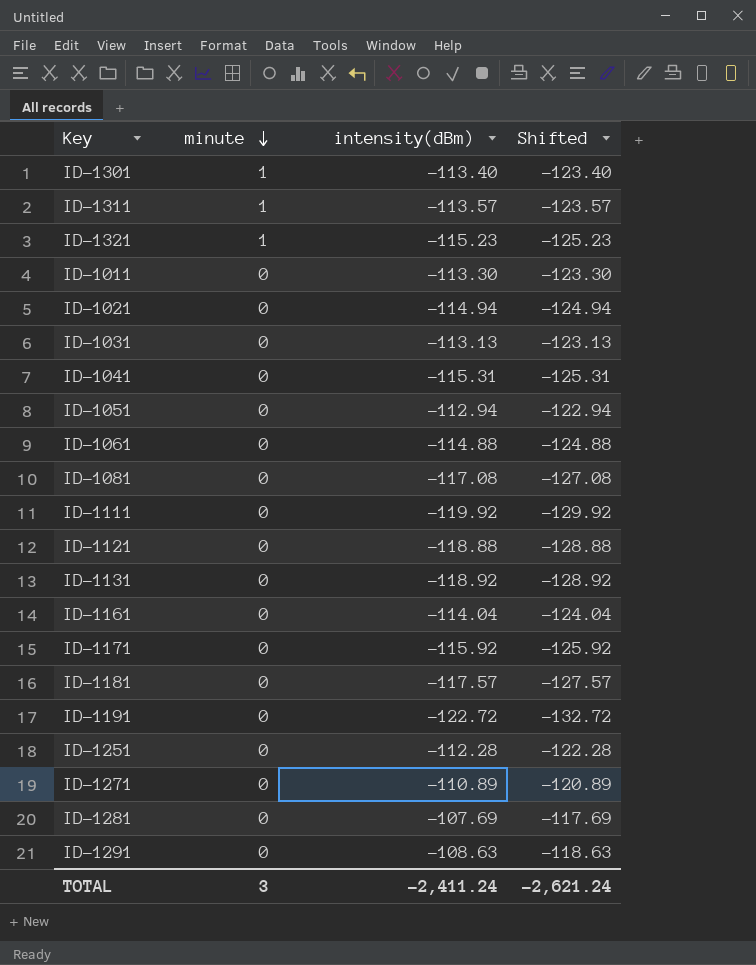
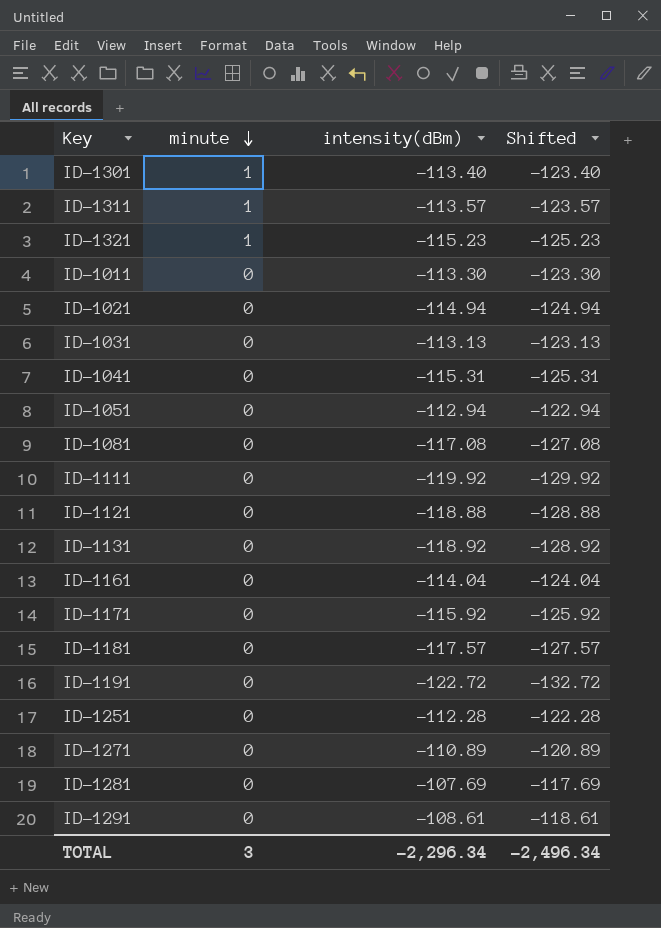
row ID-1061: 0 | -114.88 | -124.88 -> none
ID-1291 | intensity(dBm): -108.63 -> -108.61
ID-1291 | Shifted: -118.63 -> -118.61
TOTAL | intensity(dBm): -2,411.24 -> -2,296.34
TOTAL | Shifted: -2,621.24 -> -2,496.34

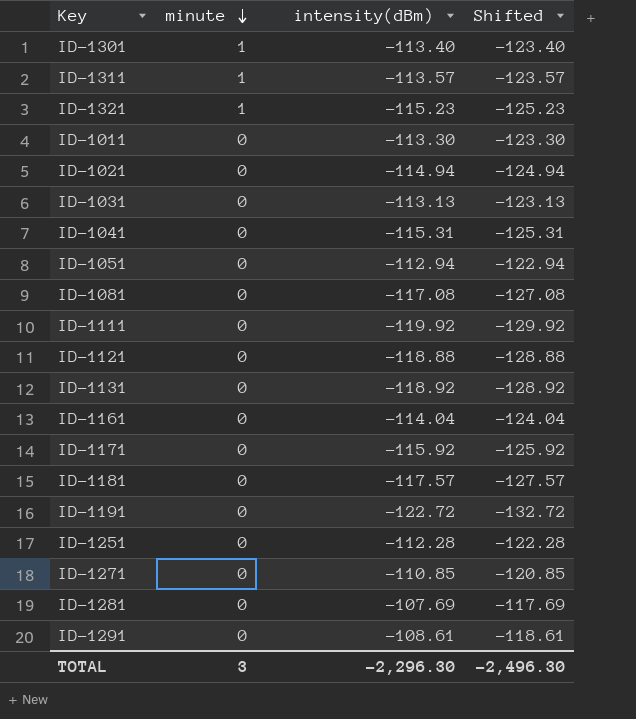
ID-1271 | intensity(dBm): -110.89 -> -110.85
ID-1271 | Shifted: -120.89 -> -120.85
TOTAL | intensity(dBm): -2,296.34 -> -2,296.30
TOTAL | Shifted: -2,496.34 -> -2,496.30

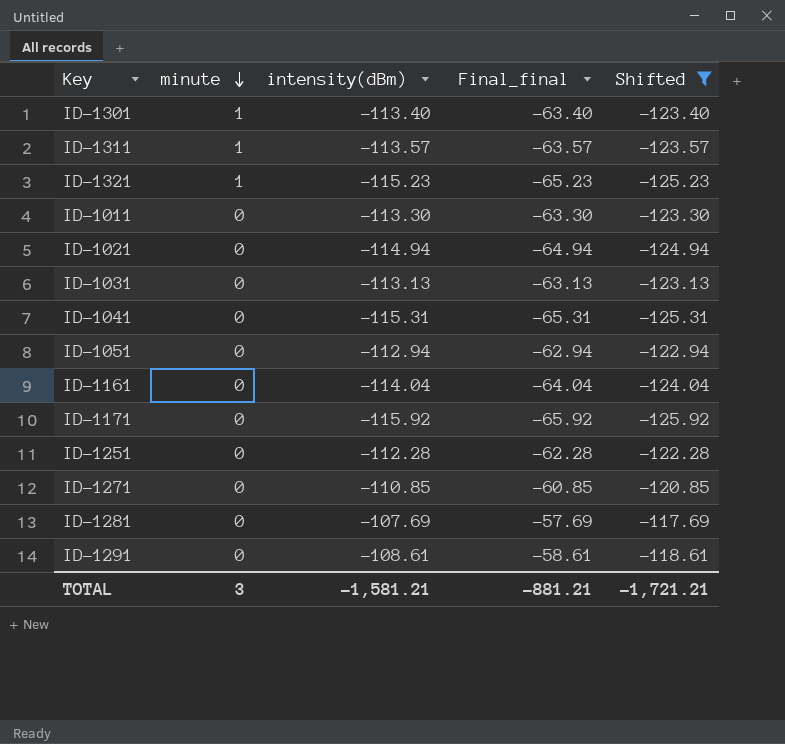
filter: none -> Shifted >= -125.92
column Final_final | formula: none -> [intensity(dBm)] + 50
TOTAL | intensity(dBm): -2,296.30 -> -1,581.21
TOTAL | Shifted: -2,496.30 -> -1,721.21

